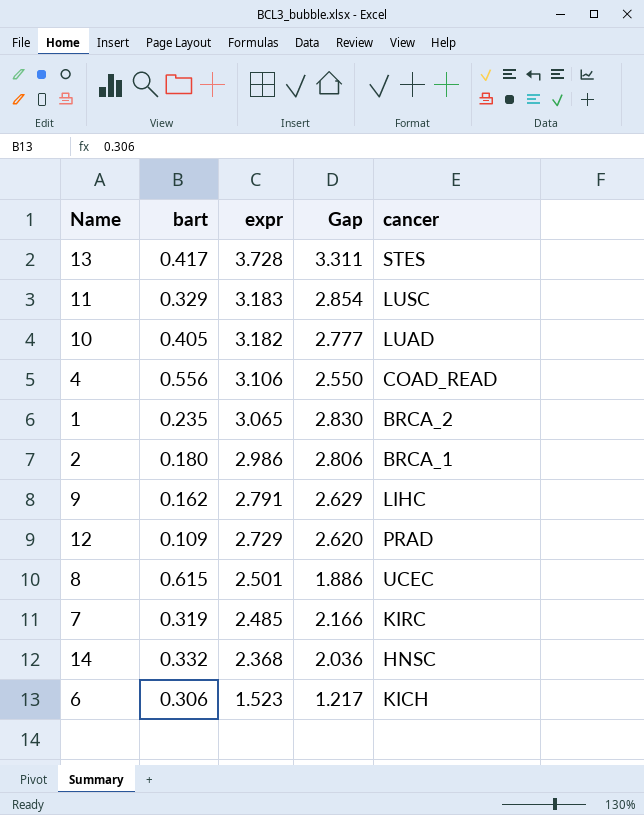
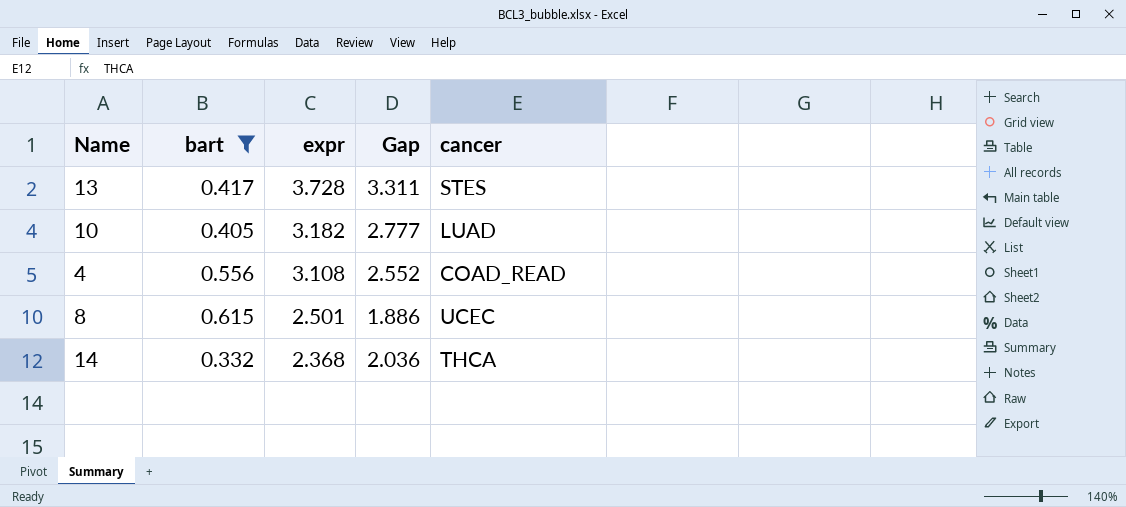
filter: none -> bart >= 0.332
4 | expr: 3.106 -> 3.108
4 | Gap: 2.550 -> 2.552
14 | cancer: HNSC -> THCA

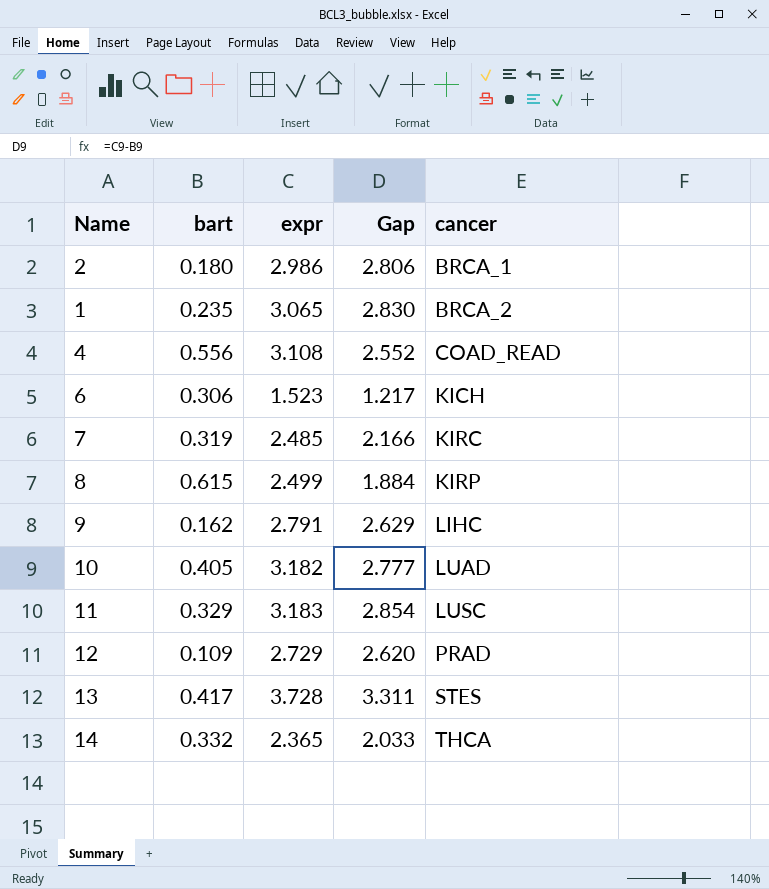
filter: bart >= 0.332 -> none
row order: expr descending -> cancer ascending
8 | expr: 2.501 -> 2.499
8 | Gap: 1.886 -> 1.884
8 | cancer: UCEC -> KIRP
14 | expr: 2.368 -> 2.365
14 | Gap: 2.036 -> 2.033

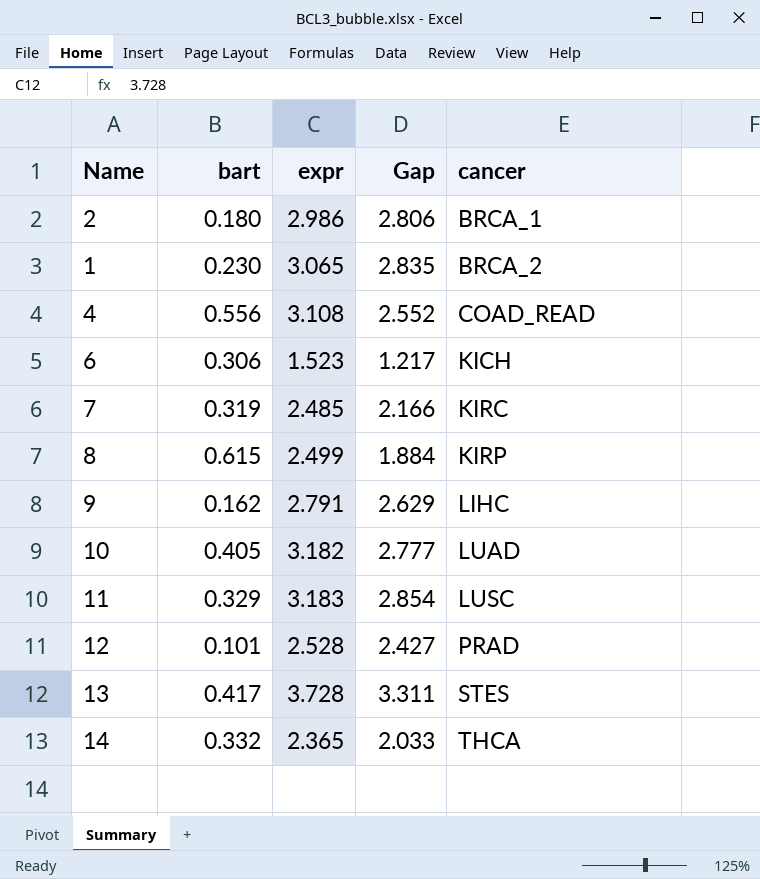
1 | bart: 0.235 -> 0.230
1 | Gap: 2.830 -> 2.835
12 | bart: 0.109 -> 0.101
12 | expr: 2.729 -> 2.528
12 | Gap: 2.620 -> 2.427

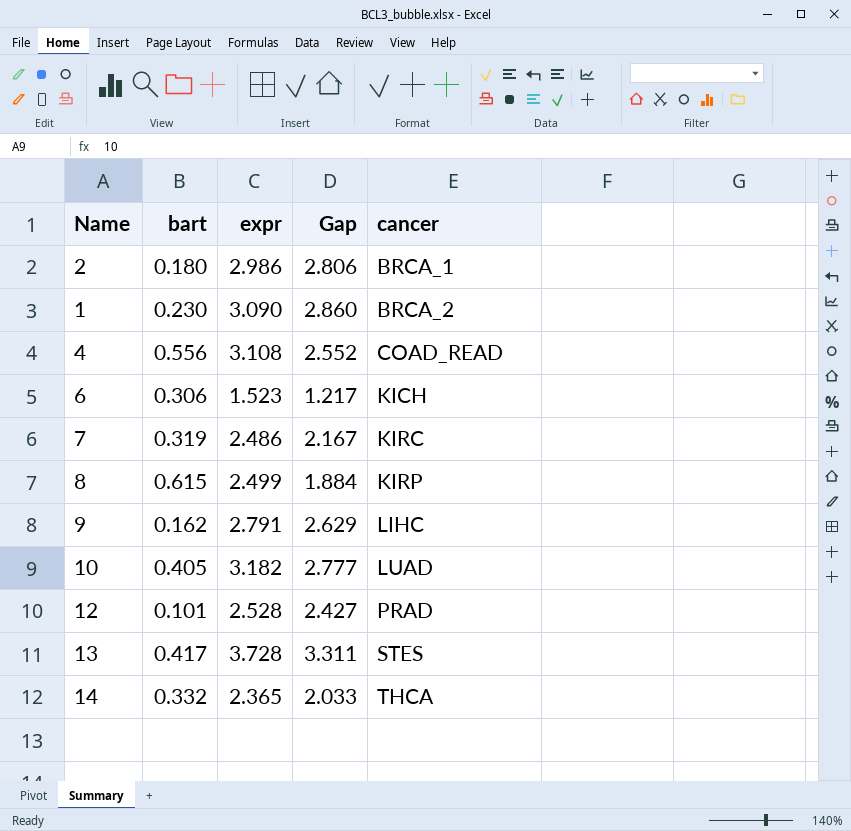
row 11: 0.329 | 3.183 | 2.854 | LUSC -> none
1 | expr: 3.065 -> 3.090
1 | Gap: 2.835 -> 2.860
7 | expr: 2.485 -> 2.486
7 | Gap: 2.166 -> 2.167

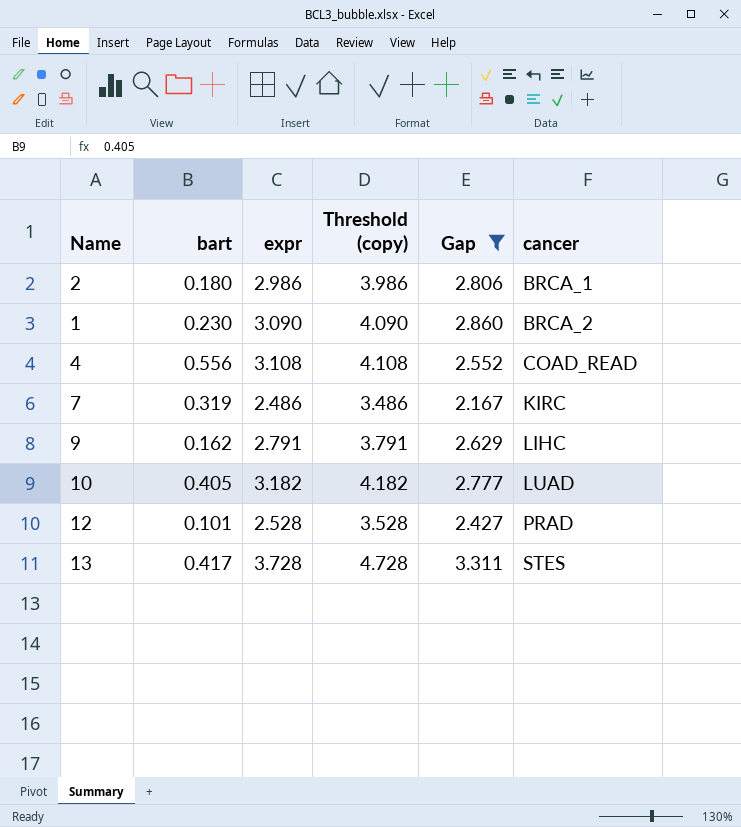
filter: none -> Gap >= 2.167
column Threshold (copy) | formula: none -> [expr] + 1

